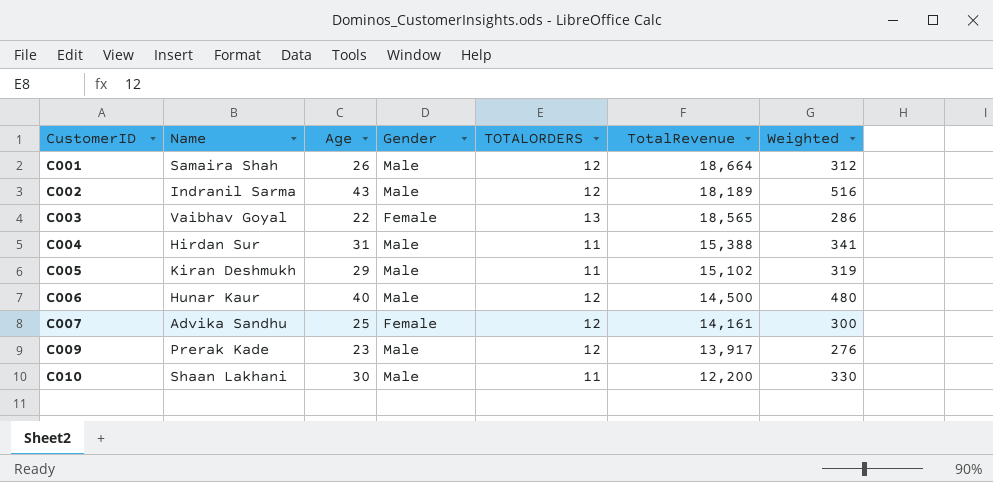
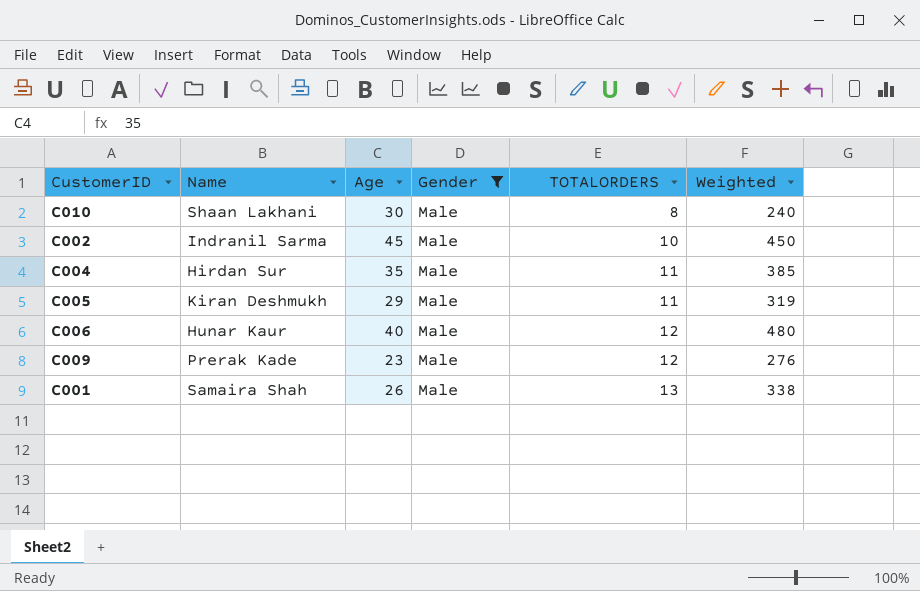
filter: none -> Gender = Male
row order: CustomerID ascending -> TOTALORDERS ascending
column TotalRevenue | position: 6 -> none
C010 | TOTALORDERS: 11 -> 8
C010 | Weighted: 330 -> 240
C002 | Age: 43 -> 45
C002 | TOTALORDERS: 12 -> 10
C002 | Weighted: 516 -> 450
C004 | Age: 31 -> 35
C004 | Weighted: 341 -> 385
C001 | TOTALORDERS: 12 -> 13
C001 | Weighted: 312 -> 338

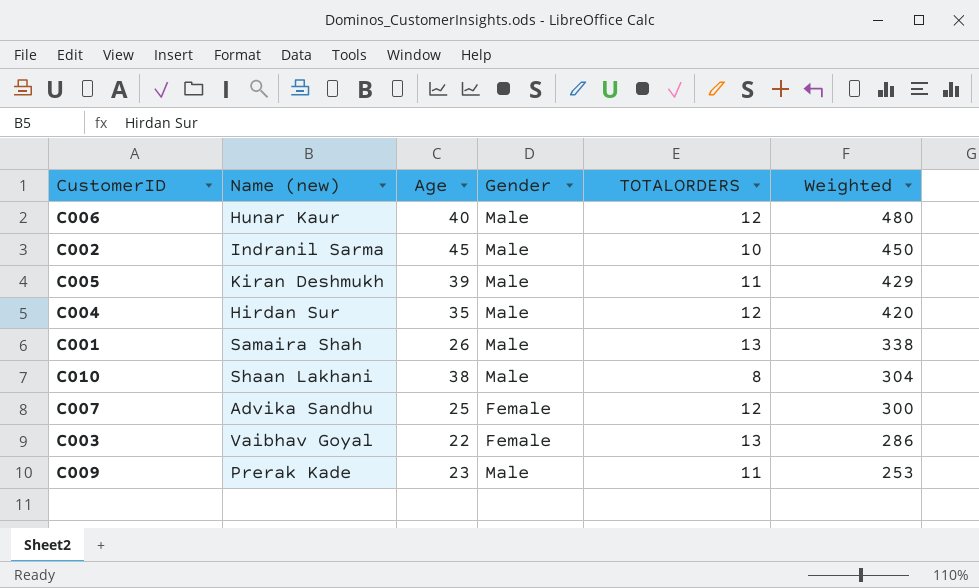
filter: Gender = Male -> none
row order: TOTALORDERS ascending -> Weighted descending
column name: Name -> Name (new)
C005 | Age: 29 -> 39
C005 | Weighted: 319 -> 429
C004 | TOTALORDERS: 11 -> 12
C004 | Weighted: 385 -> 420
C010 | Age: 30 -> 38
C010 | Weighted: 240 -> 304
C009 | TOTALORDERS: 12 -> 11
C009 | Weighted: 276 -> 253

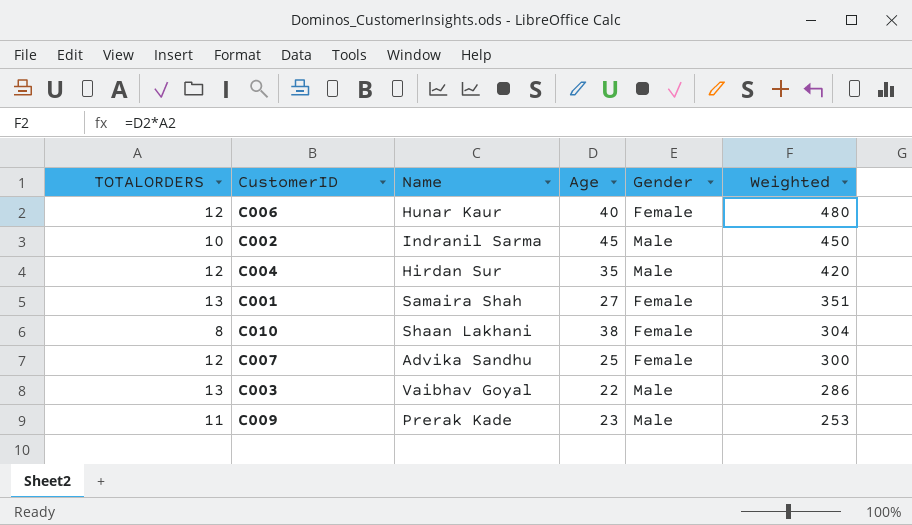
column TOTALORDERS | position: 5 -> 1
column name: Name (new) -> Name
row C005: Kiran Deshmukh | 39 | Male | 11 | 429 -> none
C006 | Gender: Male -> Female
C001 | Age: 26 -> 27
C001 | Gender: Male -> Female
C001 | Weighted: 338 -> 351
C010 | Gender: Male -> Female
C003 | Gender: Female -> Male

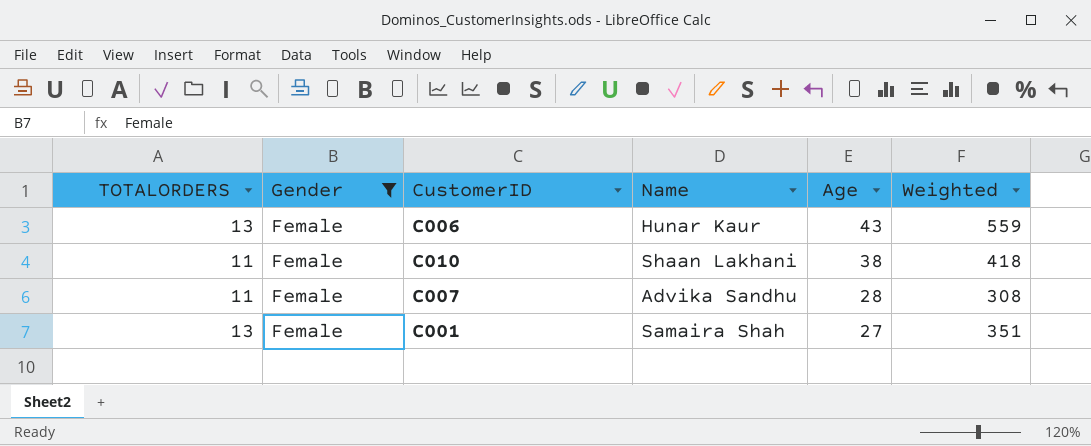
filter: none -> Gender = Female
row order: Weighted descending -> Age descending
column Gender | position: 5 -> 2
C006 | TOTALORDERS: 12 -> 13
C006 | Age: 40 -> 43
C006 | Weighted: 480 -> 559
C010 | TOTALORDERS: 8 -> 11
C010 | Weighted: 304 -> 418
C007 | TOTALORDERS: 12 -> 11
C007 | Age: 25 -> 28
C007 | Weighted: 300 -> 308

